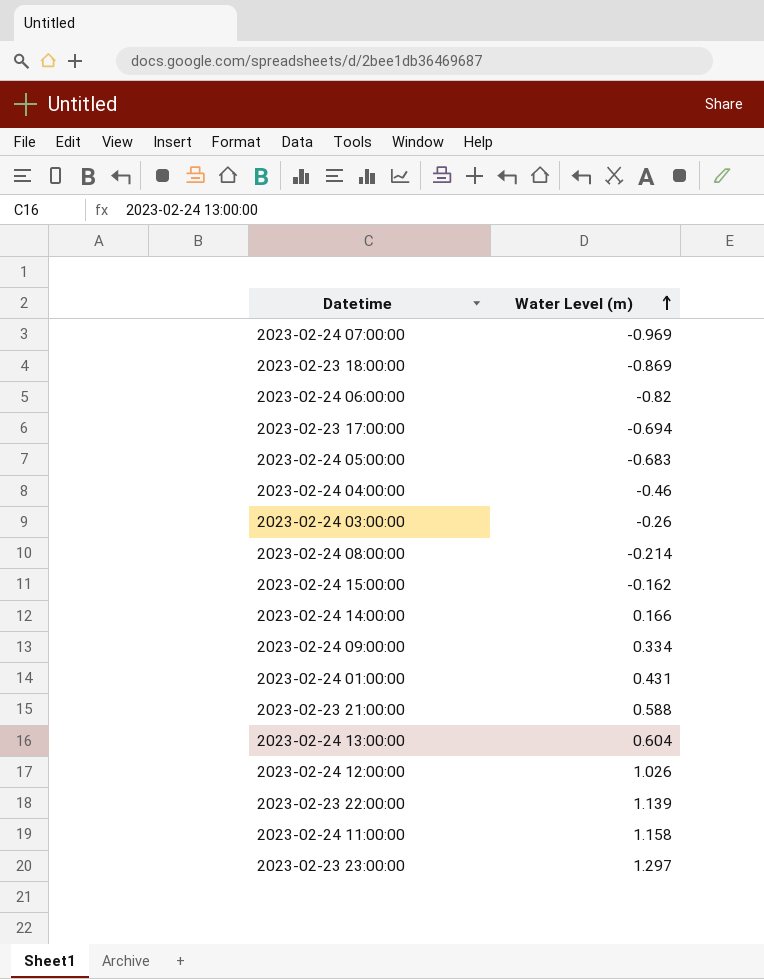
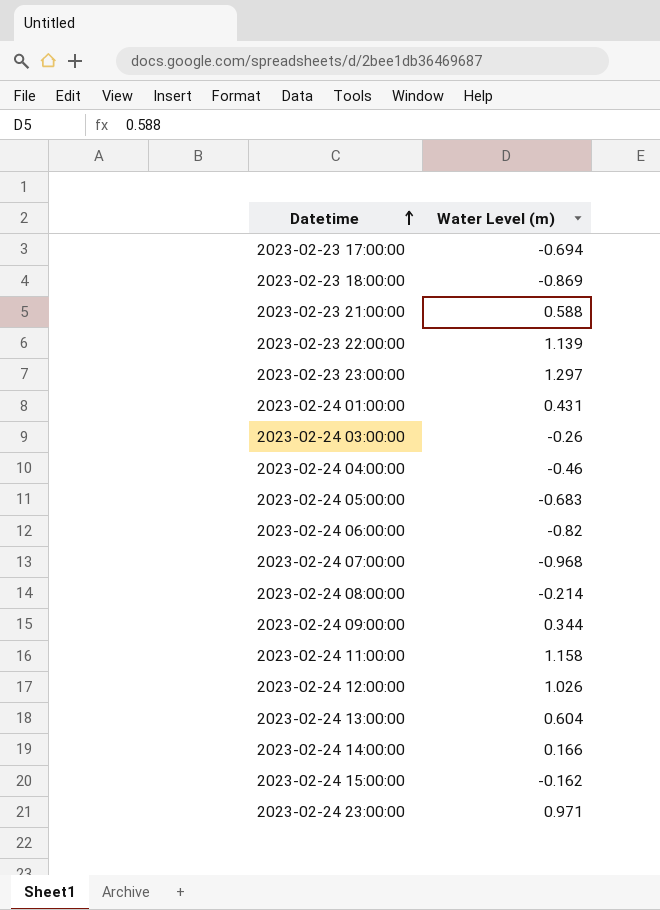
row order: Water Level (m) ascending -> Datetime ascending
2023-02-24 07:00:00 | Water Level (m): -0.969 -> -0.968
2023-02-24 09:00:00 | Water Level (m): 0.334 -> 0.344
row 2023-02-24 23:00:00: none -> 0.971

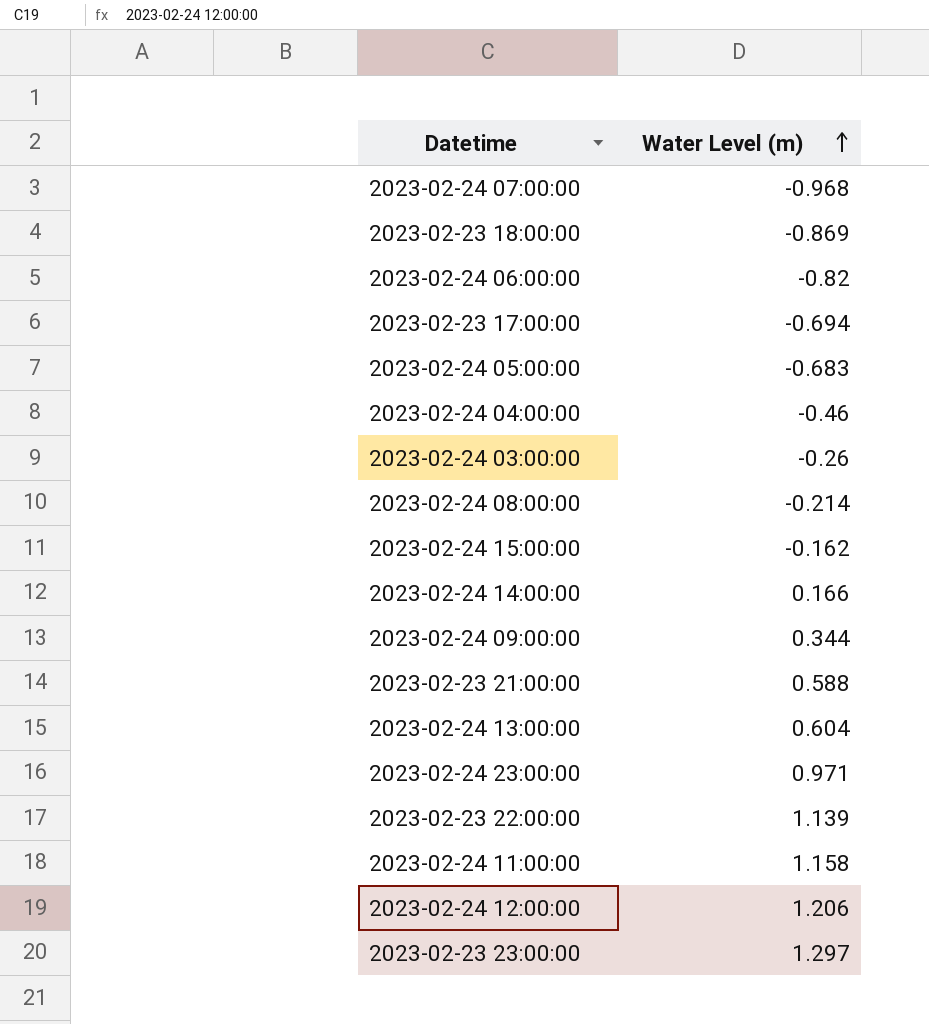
row order: Datetime ascending -> Water Level (m) ascending
row 2023-02-24 01:00:00: 0.431 -> none
2023-02-24 12:00:00 | Water Level (m): 1.026 -> 1.206

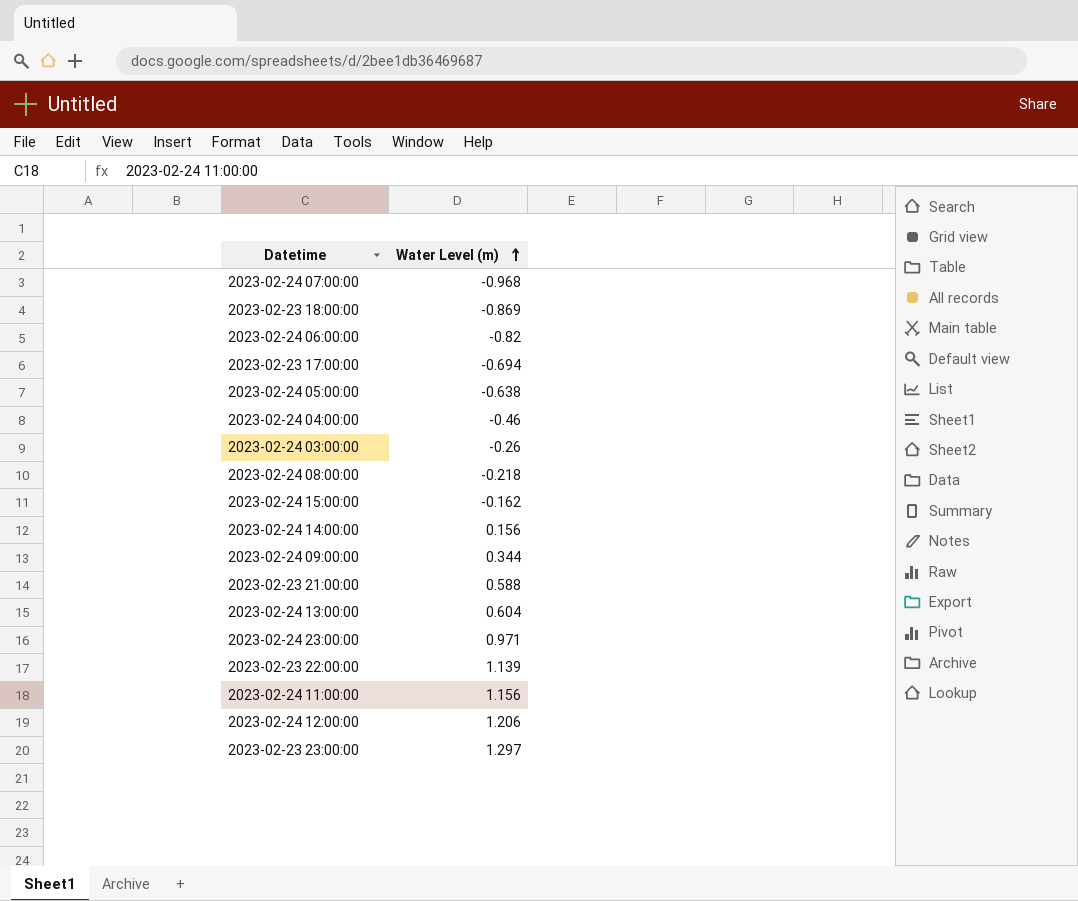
2023-02-24 05:00:00 | Water Level (m): -0.683 -> -0.638
2023-02-24 08:00:00 | Water Level (m): -0.214 -> -0.218
2023-02-24 14:00:00 | Water Level (m): 0.166 -> 0.156
2023-02-24 11:00:00 | Water Level (m): 1.158 -> 1.156

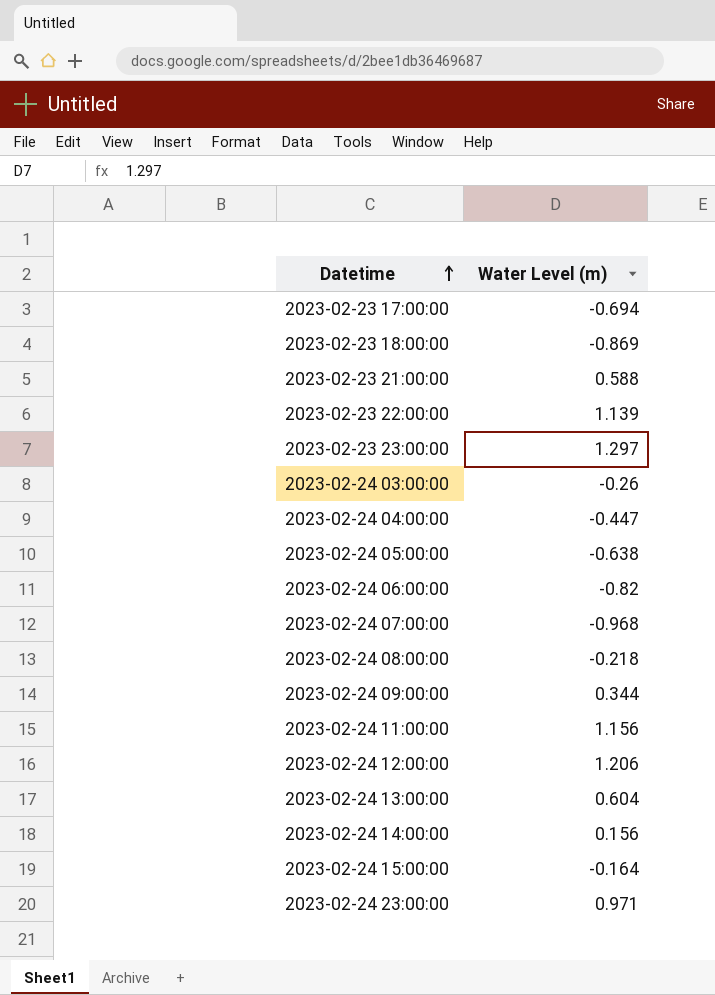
row order: Water Level (m) ascending -> Datetime ascending
2023-02-24 04:00:00 | Water Level (m): -0.46 -> -0.447
2023-02-24 15:00:00 | Water Level (m): -0.162 -> -0.164

